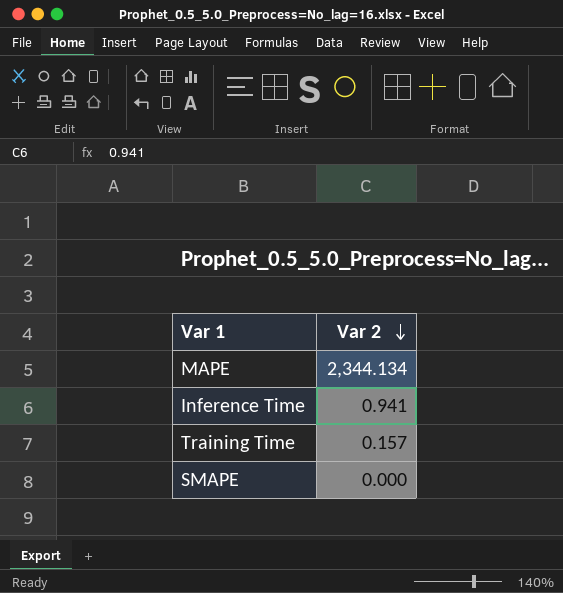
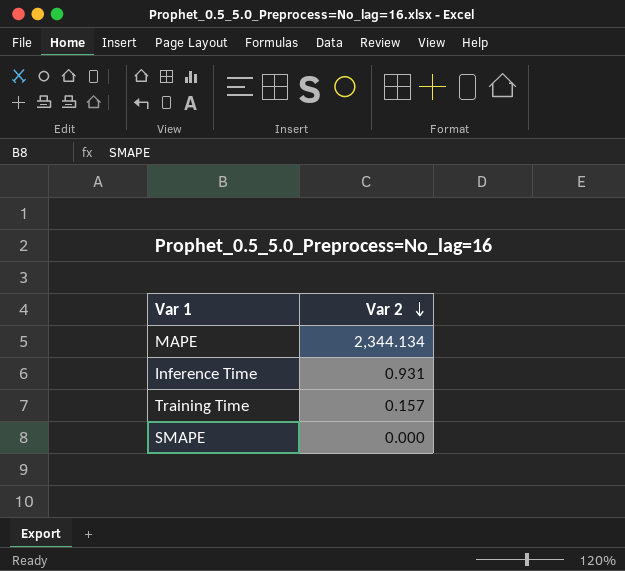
Inference Time | Var 2: 0.941 -> 0.931

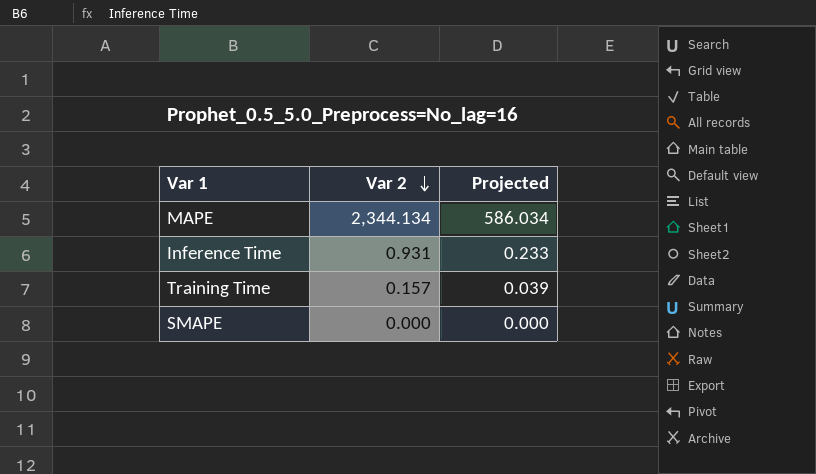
column Projected | formula: none -> [Var 2] * 0.25

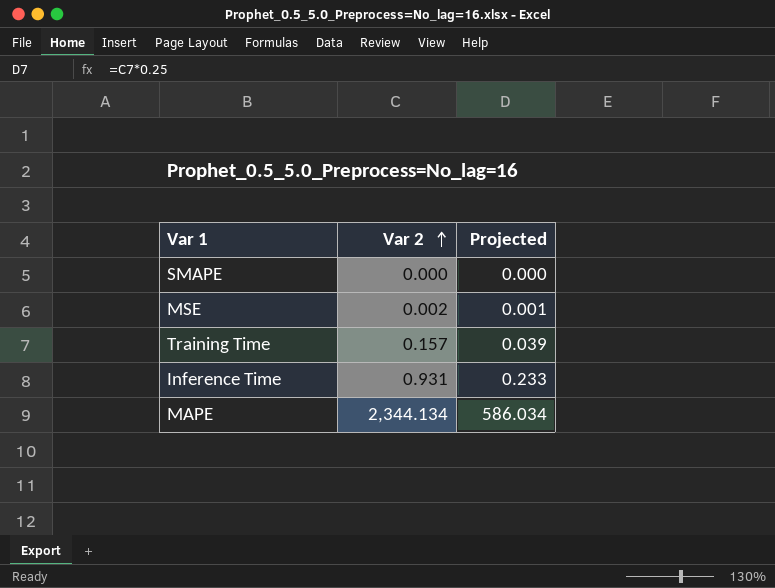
row order: Var 2 descending -> Var 2 ascending
row MSE: none -> 0.002 | 0.001

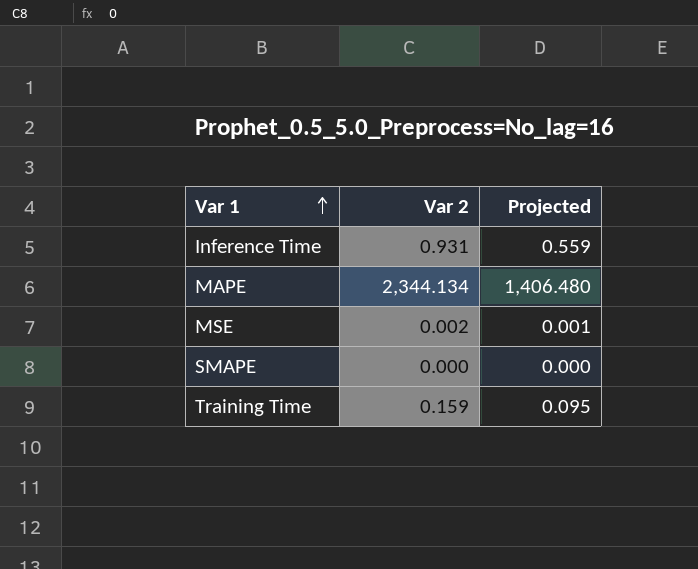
row order: Var 2 ascending -> Var 1 ascending
column Projected | formula: [Var 2] * 0.25 -> [Var 2] * 0.6
Training Time | Var 2: 0.157 -> 0.159

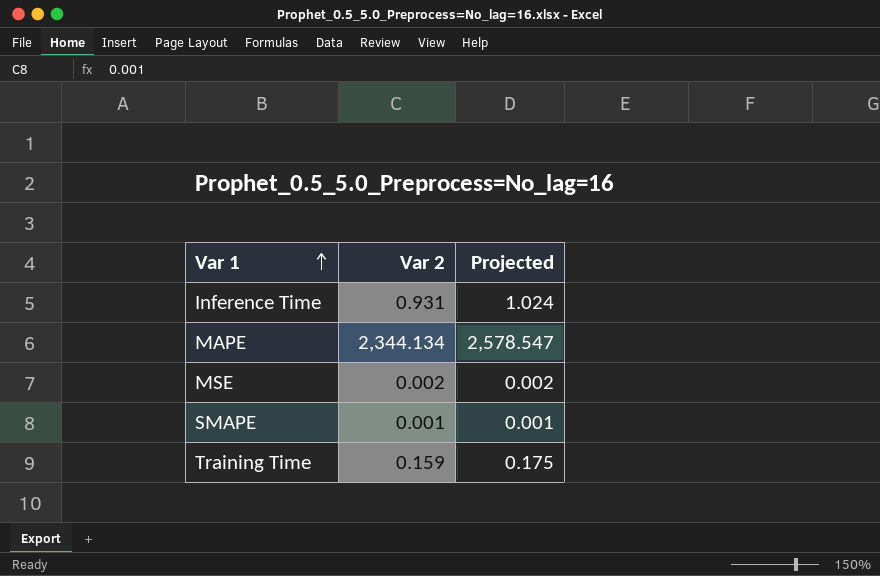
column Projected | formula: [Var 2] * 0.6 -> [Var 2] * 1.1
SMAPE | Var 2: 0.000 -> 0.001

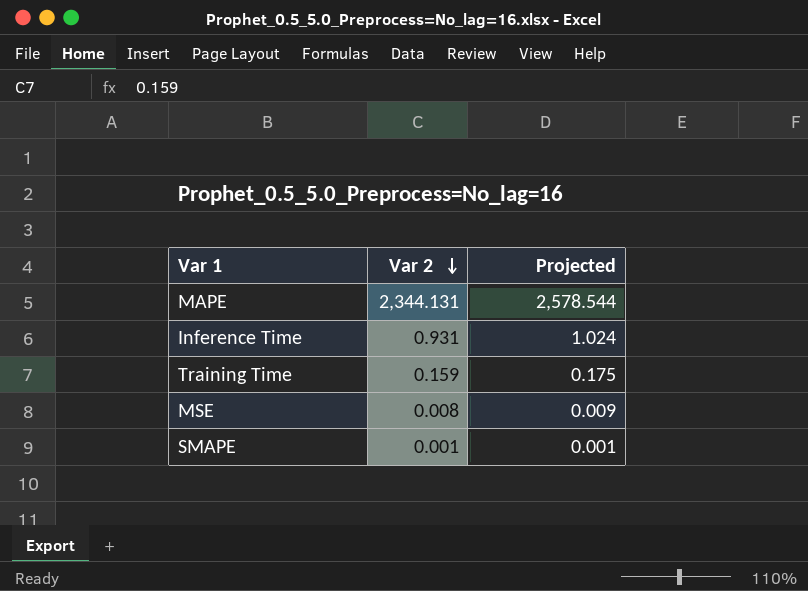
row order: Var 1 ascending -> Var 2 descending
MAPE | Var 2: 2,344.134 -> 2,344.131
MAPE | Projected: 2,578.547 -> 2,578.544
MSE | Var 2: 0.002 -> 0.008
MSE | Projected: 0.002 -> 0.009

